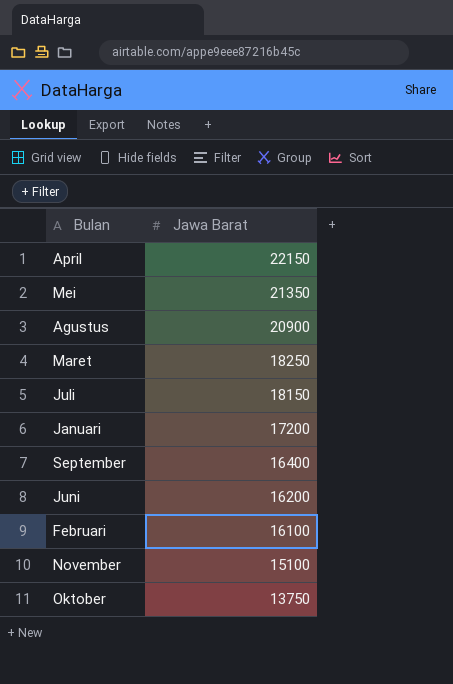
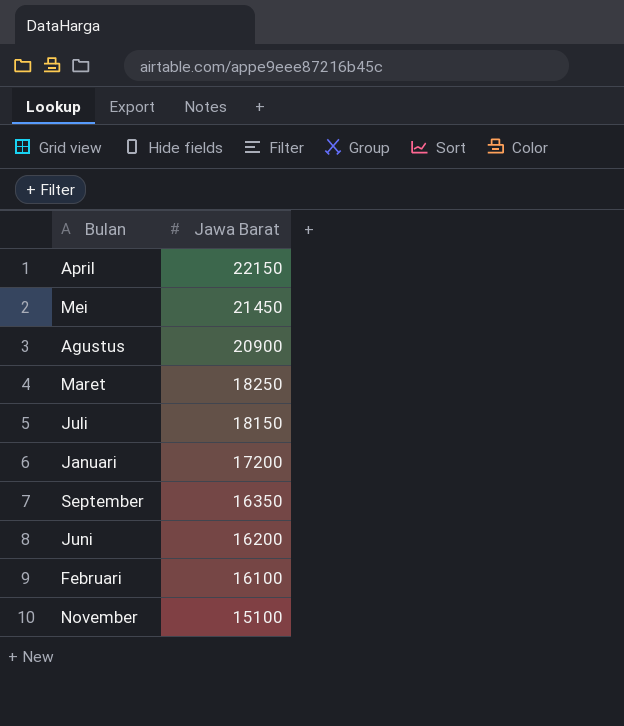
row Oktober: 13750 -> none
Mei | Jawa Barat: 21350 -> 21450
September | Jawa Barat: 16400 -> 16350

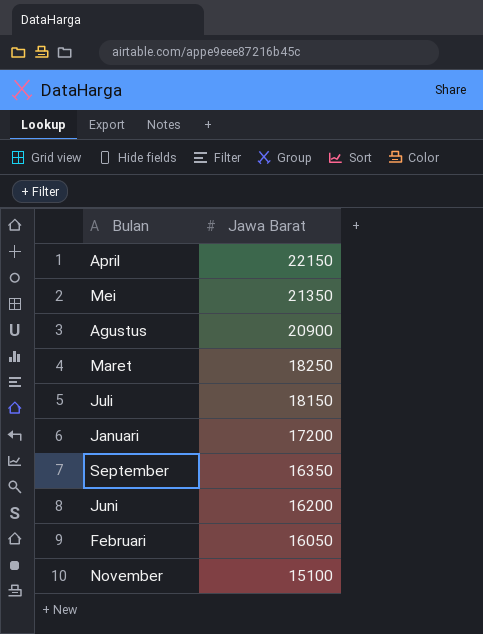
Mei | Jawa Barat: 21450 -> 21350
Februari | Jawa Barat: 16100 -> 16050

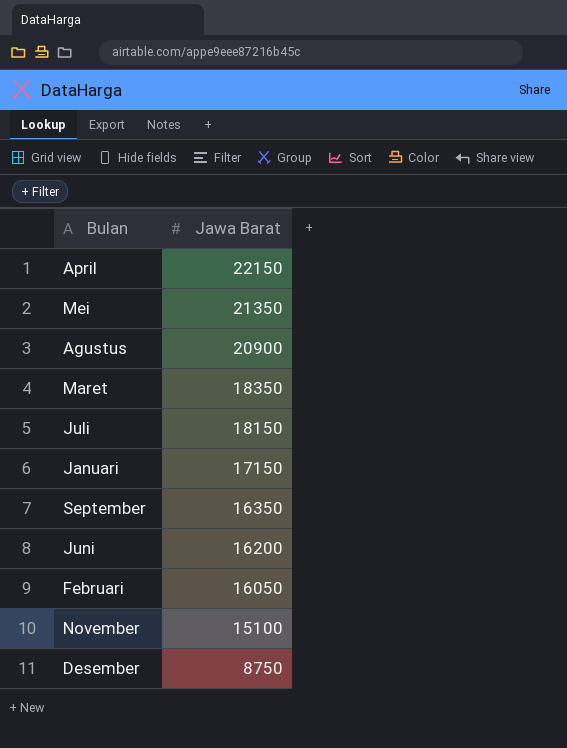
Maret | Jawa Barat: 18250 -> 18350
Januari | Jawa Barat: 17200 -> 17150
row Desember: none -> 8750

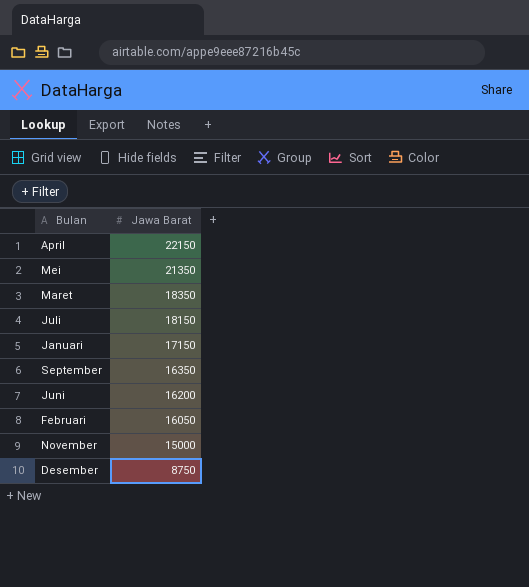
row Agustus: 20900 -> none
November | Jawa Barat: 15100 -> 15000

